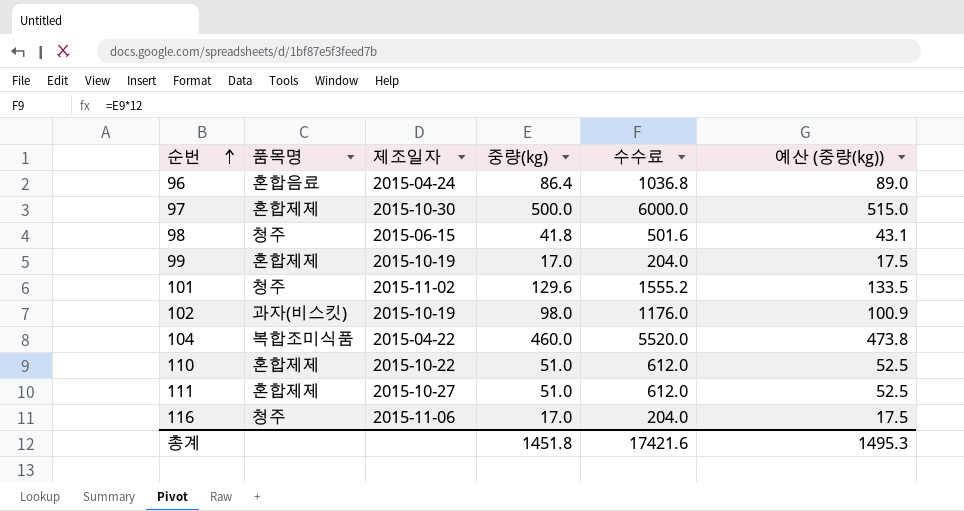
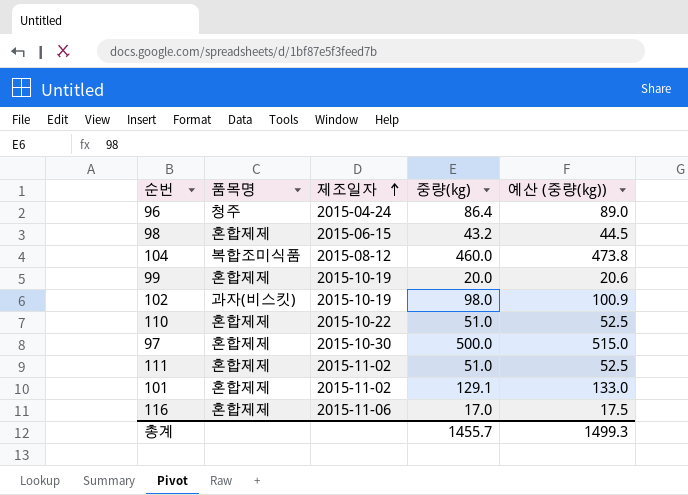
row order: 순번 ascending -> 제조일자 ascending
column 수수료 | formula: [중량(kg)] * 12 -> none
96 | 품목명: 혼합음료 -> 청주
98 | 품목명: 청주 -> 혼합제제
98 | 중량(kg): 41.8 -> 43.2
98 | 예산 (중량(kg)): 43.1 -> 44.5
104 | 제조일자: 2015-04-22 -> 2015-08-12
99 | 중량(kg): 17.0 -> 20.0
99 | 예산 (중량(kg)): 17.5 -> 20.6
111 | 제조일자: 2015-10-27 -> 2015-11-02
101 | 품목명: 청주 -> 혼합제제
101 | 중량(kg): 129.6 -> 129.1
101 | 예산 (중량(kg)): 133.5 -> 133.0
116 | 품목명: 청주 -> 혼합제제
총계 | 중량(kg): 1451.8 -> 1455.7
총계 | 예산 (중량(kg)): 1495.3 -> 1499.3

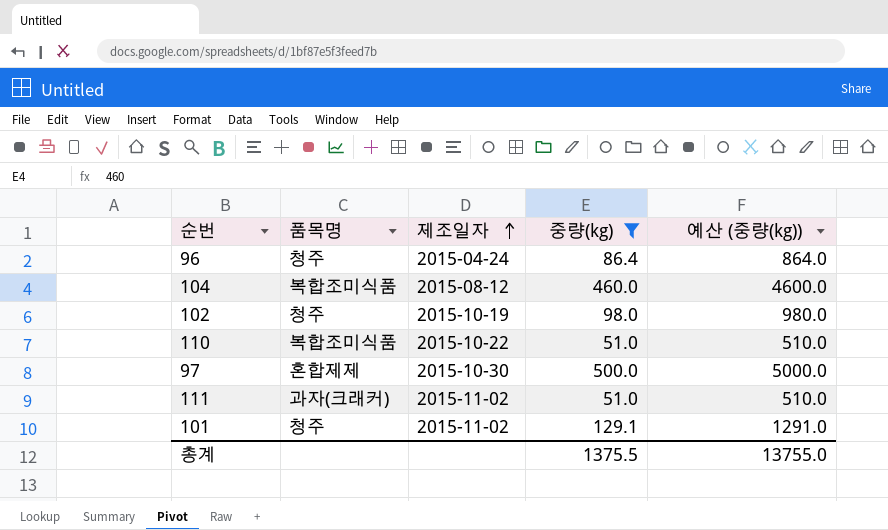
filter: none -> 중량(kg) >= 51.0
column 예산 (중량(kg)) | formula: [중량(kg)] * 1.03 -> [중량(kg)] * 10
102 | 품목명: 과자(비스킷) -> 청주
110 | 품목명: 혼합제제 -> 복합조미식품
111 | 품목명: 혼합제제 -> 과자(크래커)
101 | 품목명: 혼합제제 -> 청주
총계 | 중량(kg): 1455.7 -> 1375.5
총계 | 예산 (중량(kg)): 1499.3 -> 13755.0

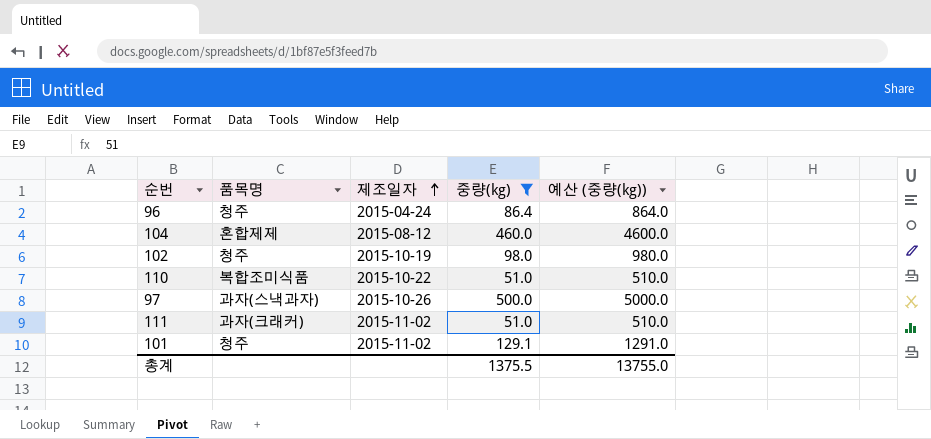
104 | 품목명: 복합조미식품 -> 혼합제제
97 | 품목명: 혼합제제 -> 과자(스낵과자)
97 | 제조일자: 2015-10-30 -> 2015-10-26

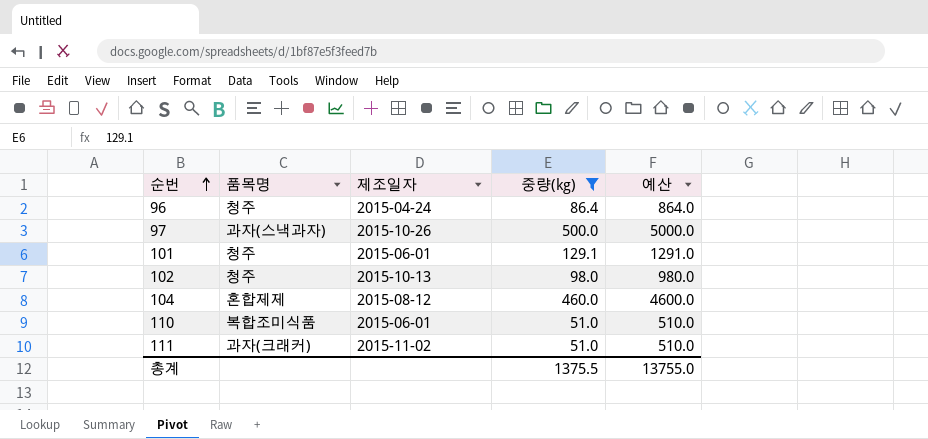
row order: 제조일자 ascending -> 순번 ascending
column name: 예산 (중량(kg)) -> 예산
101 | 제조일자: 2015-11-02 -> 2015-06-01
102 | 제조일자: 2015-10-19 -> 2015-10-13
110 | 제조일자: 2015-10-22 -> 2015-06-01

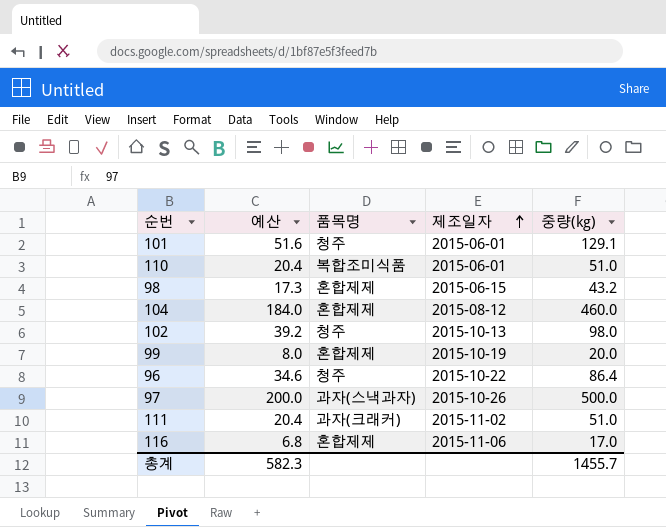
filter: 중량(kg) >= 51.0 -> none
row order: 순번 ascending -> 제조일자 ascending
column 예산 | formula: [중량(kg)] * 10 -> [중량(kg)] * 0.4
column 예산 | position: 5 -> 2
96 | 제조일자: 2015-04-24 -> 2015-10-22
총계 | 예산: 13755.0 -> 582.3
총계 | 중량(kg): 1375.5 -> 1455.7

